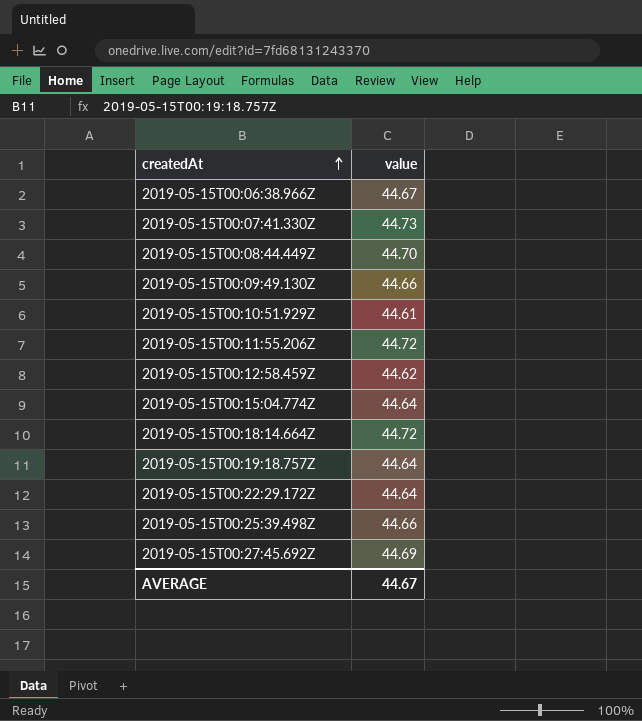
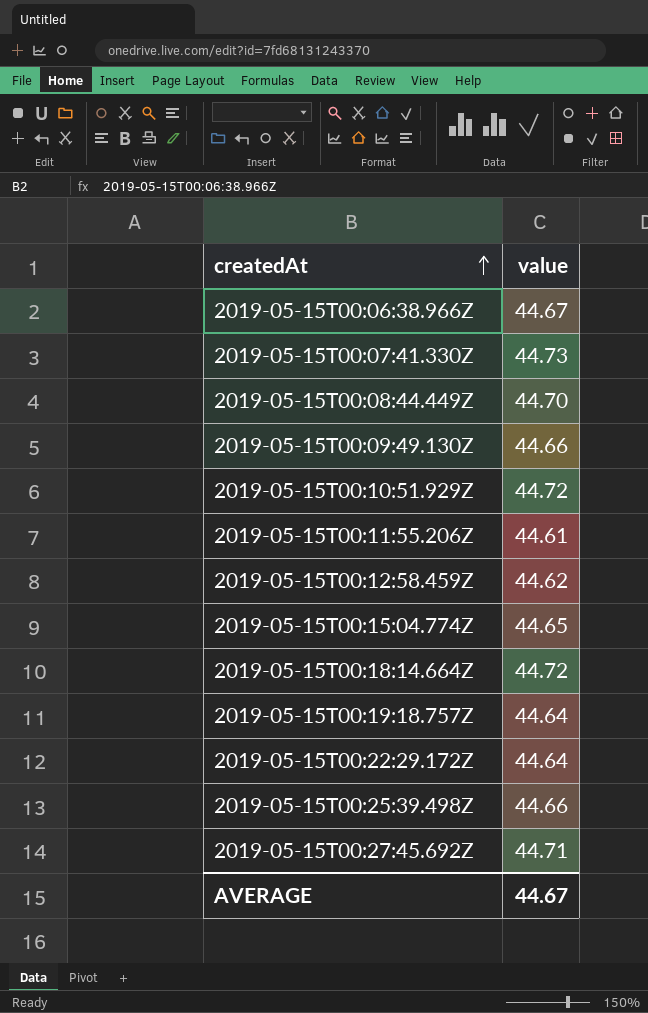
2019-05-15T00:10:51.929Z | value: 44.61 -> 44.72
2019-05-15T00:11:55.206Z | value: 44.72 -> 44.61
2019-05-15T00:15:04.774Z | value: 44.64 -> 44.65
2019-05-15T00:27:45.692Z | value: 44.69 -> 44.71

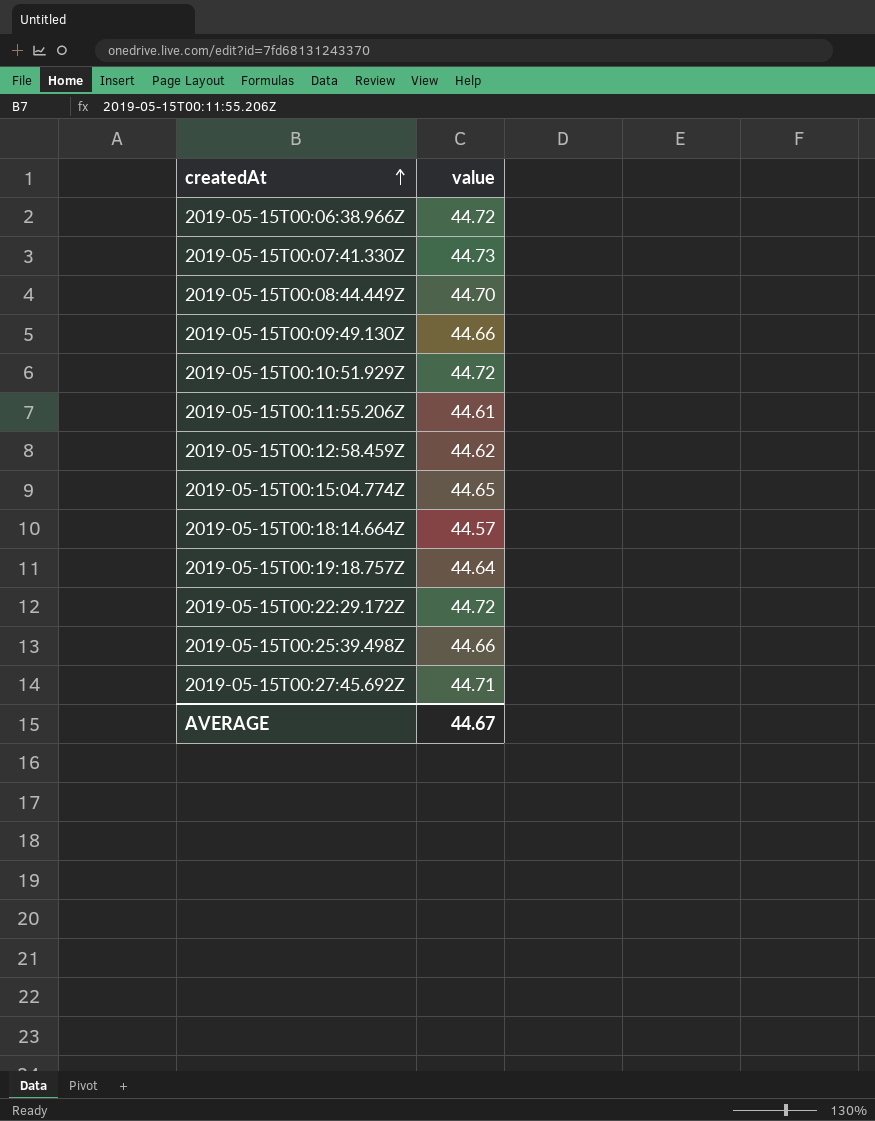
2019-05-15T00:06:38.966Z | value: 44.67 -> 44.72
2019-05-15T00:18:14.664Z | value: 44.72 -> 44.57
2019-05-15T00:22:29.172Z | value: 44.64 -> 44.72

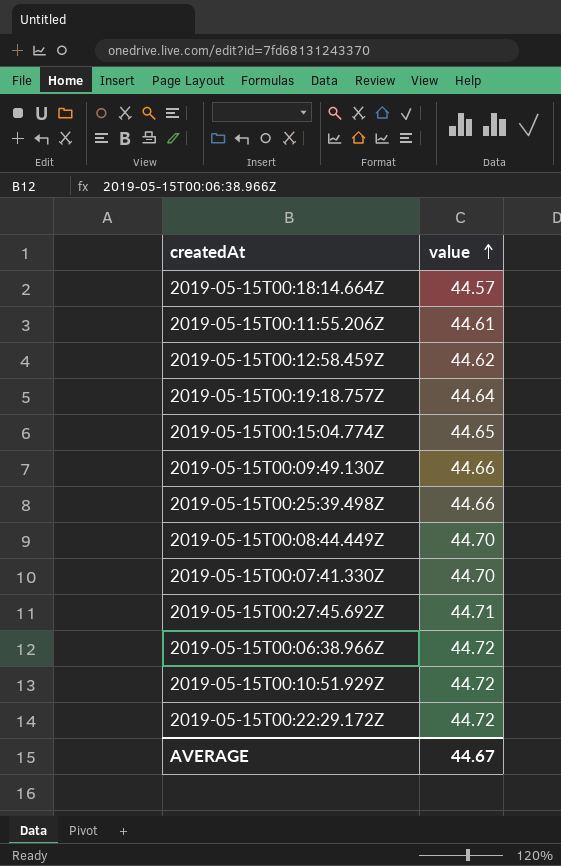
row order: createdAt ascending -> value ascending
2019-05-15T00:07:41.330Z | value: 44.73 -> 44.70

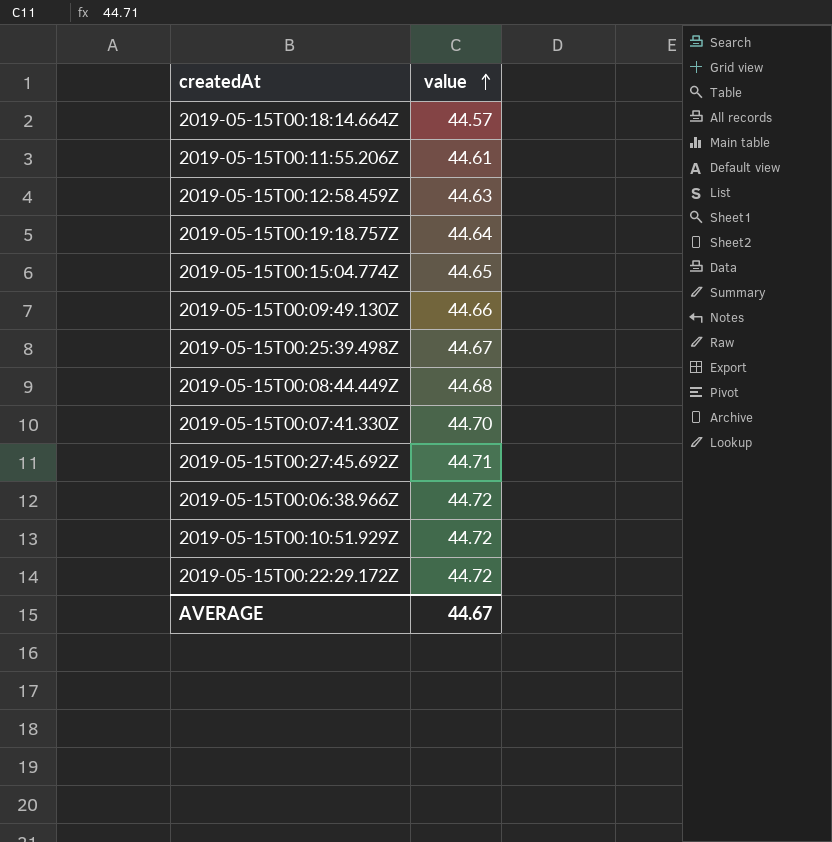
2019-05-15T00:12:58.459Z | value: 44.62 -> 44.63
2019-05-15T00:25:39.498Z | value: 44.66 -> 44.67
2019-05-15T00:08:44.449Z | value: 44.70 -> 44.68

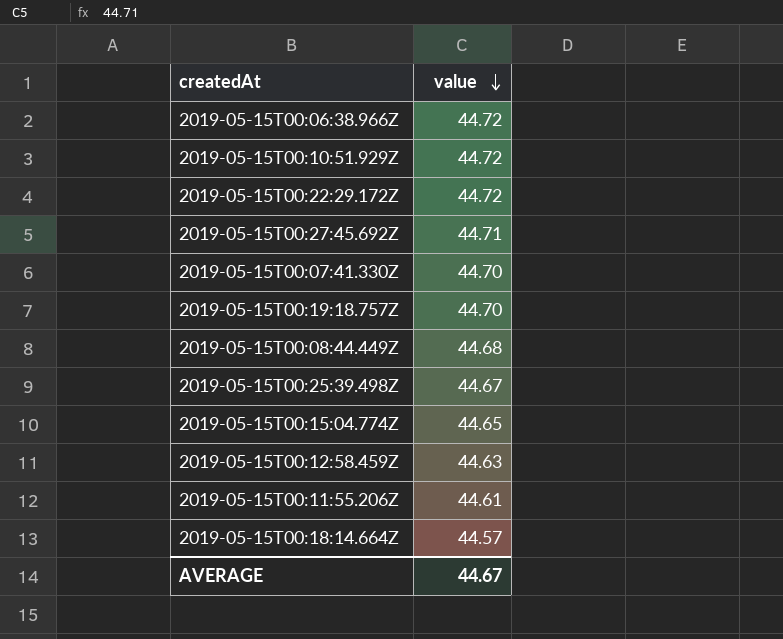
row order: value ascending -> value descending
row 2019-05-15T00:09:49.130Z: 44.66 -> none
2019-05-15T00:19:18.757Z | value: 44.64 -> 44.70

